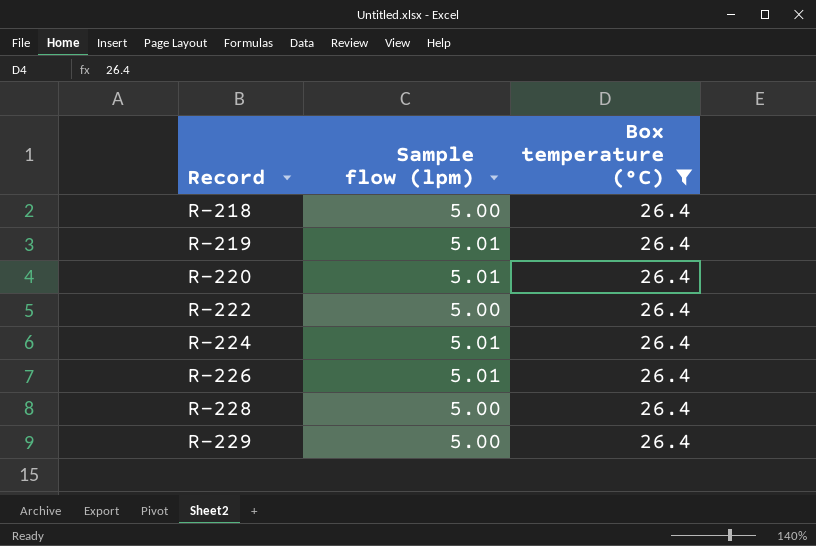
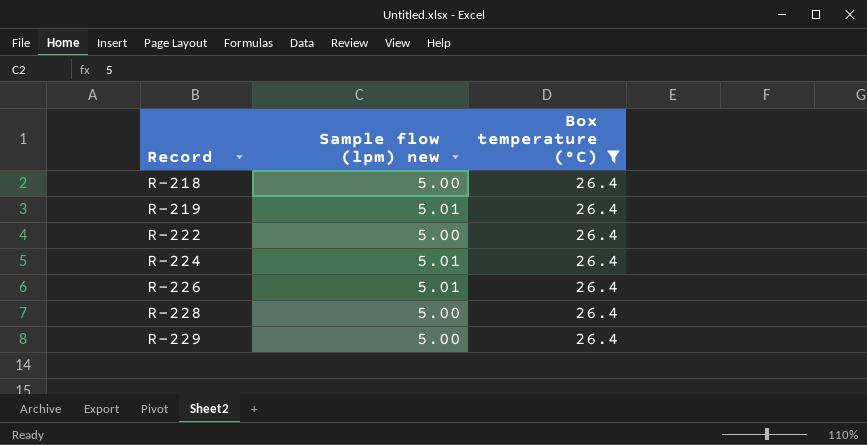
column name: Sample flow (lpm) -> Sample flow (lpm) new
row R-220: 5.01 | 26.4 -> none

